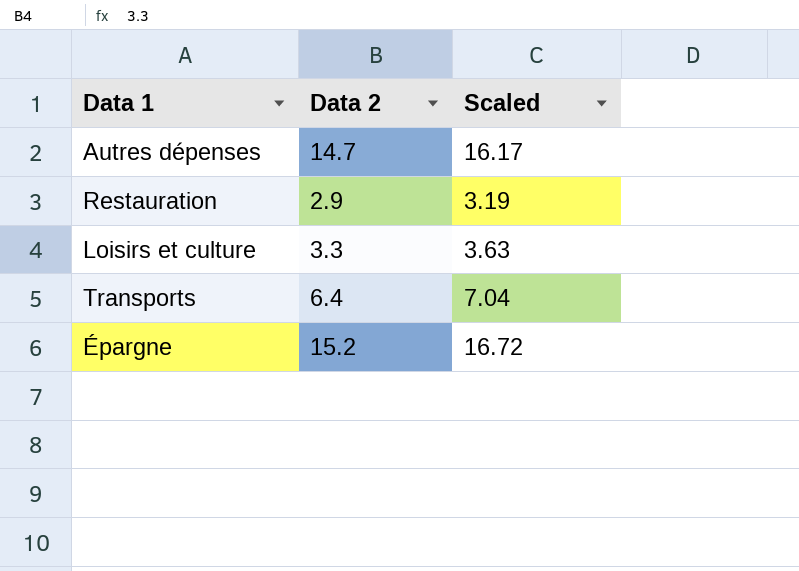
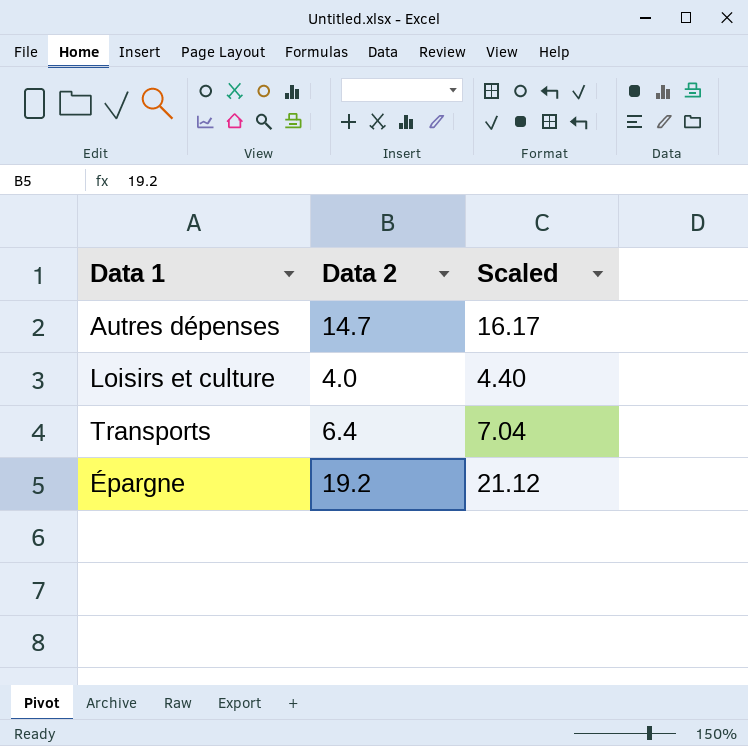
row Restauration: 2.9 | 3.19 -> none
Loisirs et culture | Data 2: 3.3 -> 4.0
Loisirs et culture | Scaled: 3.63 -> 4.40
Épargne | Data 2: 15.2 -> 19.2
Épargne | Scaled: 16.72 -> 21.12

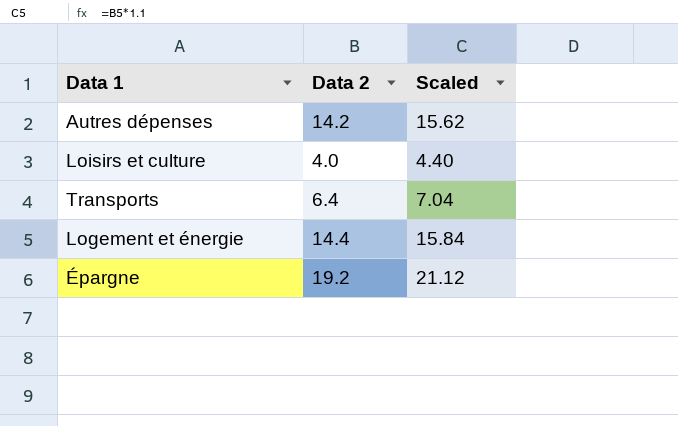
Autres dépenses | Data 2: 14.7 -> 14.2
Autres dépenses | Scaled: 16.17 -> 15.62
row Logement et énergie: none -> 14.4 | 15.84

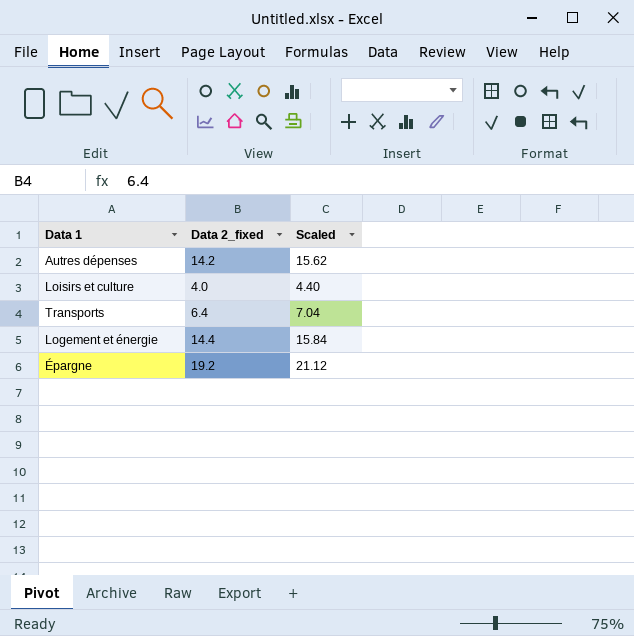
column name: Data 2 -> Data 2_fixed

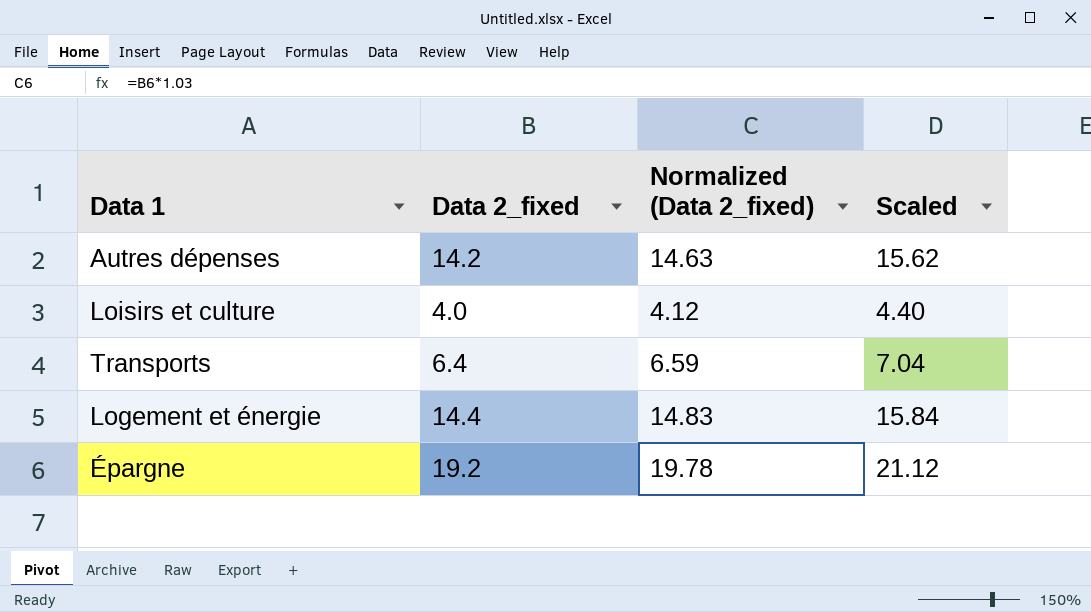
column Normalized (Data 2_fixed) | formula: none -> [Data 2_fixed] * 1.03

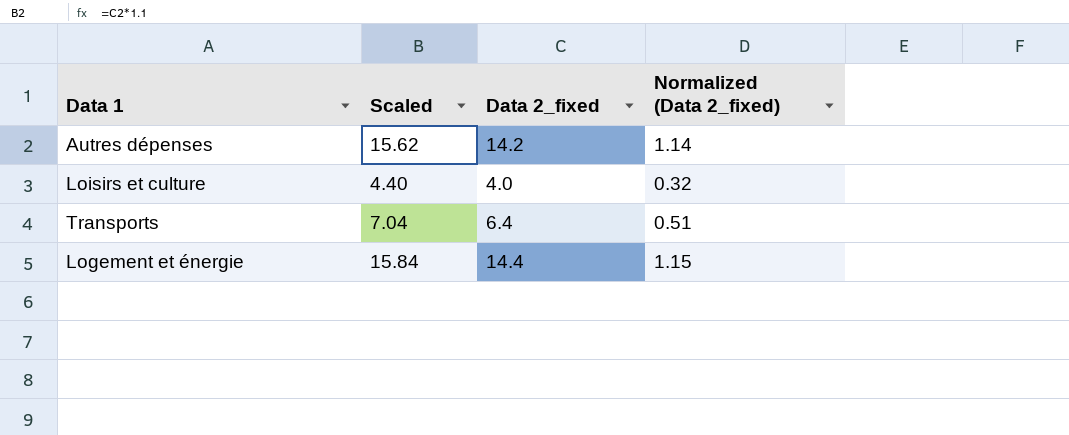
column Scaled | position: 4 -> 2
column Normalized (Data 2_fixed) | formula: [Data 2_fixed] * 1.03 -> [Data 2_fixed] * 0.08
row Épargne: 19.2 | 19.78 | 21.12 -> none

